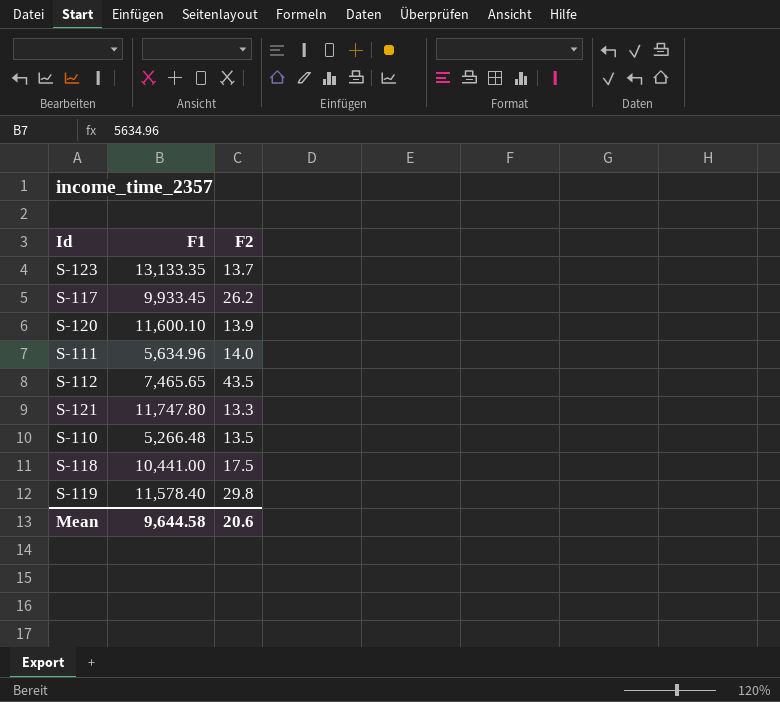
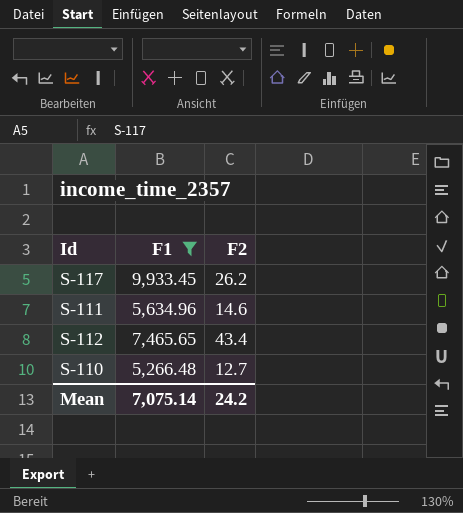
filter: none -> F1 <= 9,933.45
S-111 | F2: 14.0 -> 14.6
S-112 | F2: 43.5 -> 43.4
S-110 | F2: 13.5 -> 12.7
Mean | F1: 9,644.58 -> 7,075.14
Mean | F2: 20.6 -> 24.2

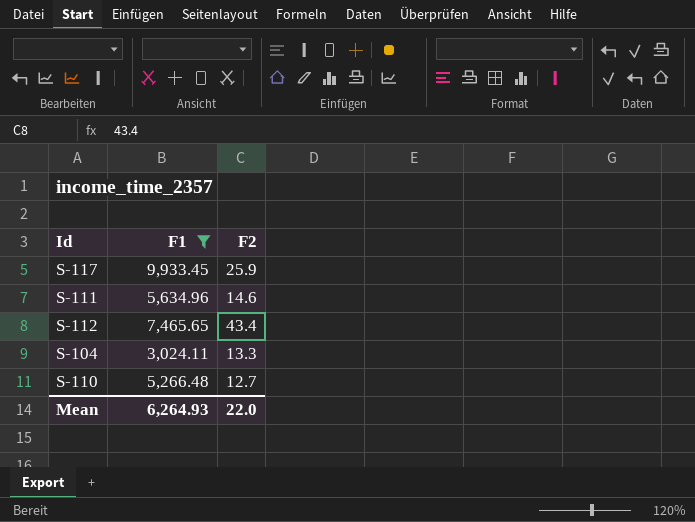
S-117 | F2: 26.2 -> 25.9
row S-104: none -> 3,024.11 | 13.3
Mean | F1: 7,075.14 -> 6,264.93
Mean | F2: 24.2 -> 22.0

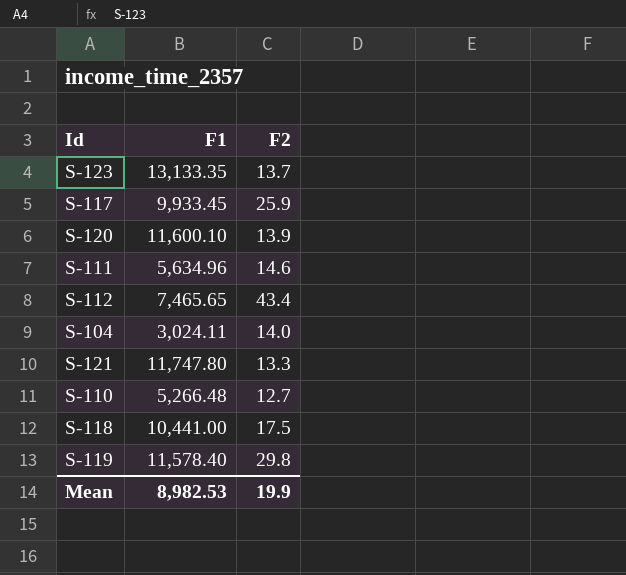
filter: F1 <= 9,933.45 -> none
S-104 | F2: 13.3 -> 14.0
Mean | F1: 6,264.93 -> 8,982.53
Mean | F2: 22.0 -> 19.9

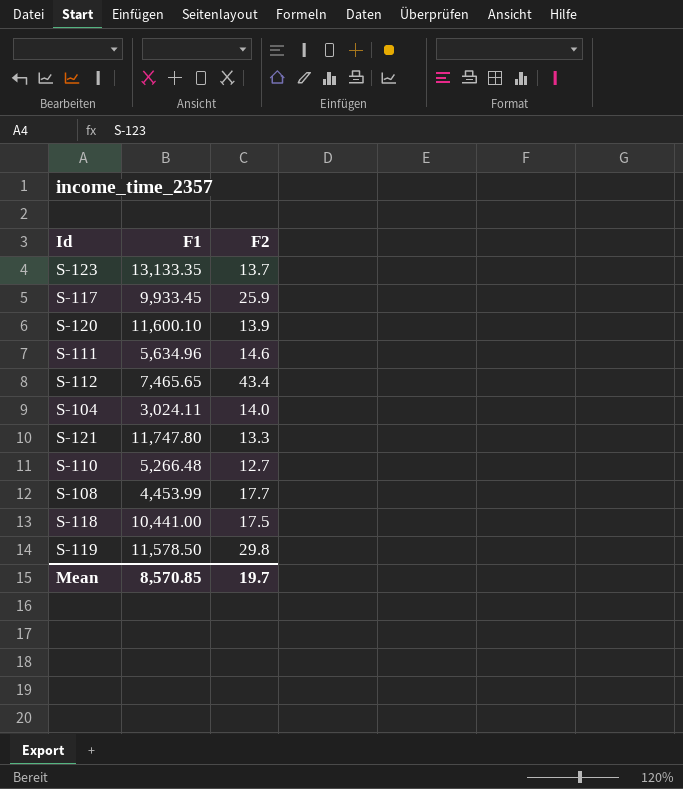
row S-108: none -> 4,453.99 | 17.7
S-119 | F1: 11,578.40 -> 11,578.50
Mean | F1: 8,982.53 -> 8,570.85
Mean | F2: 19.9 -> 19.7

